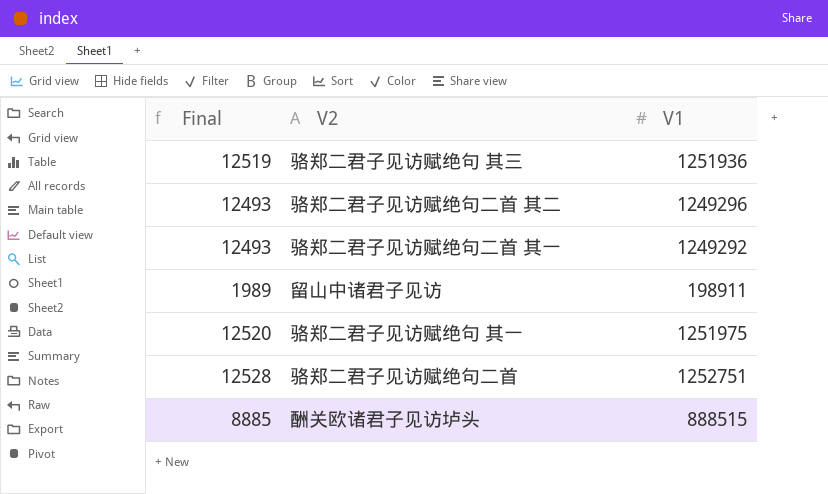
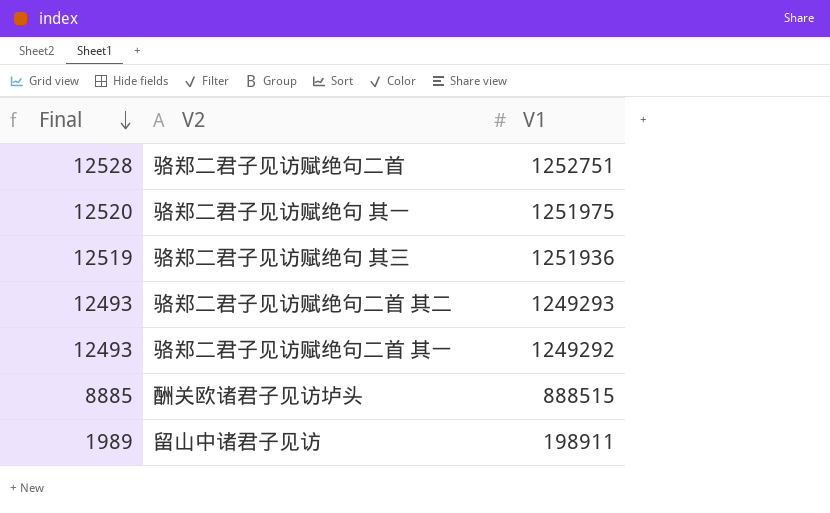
row order: none -> Final descending
骆郑二君子见访赋绝句二首 其二 | V1: 1249296 -> 1249293

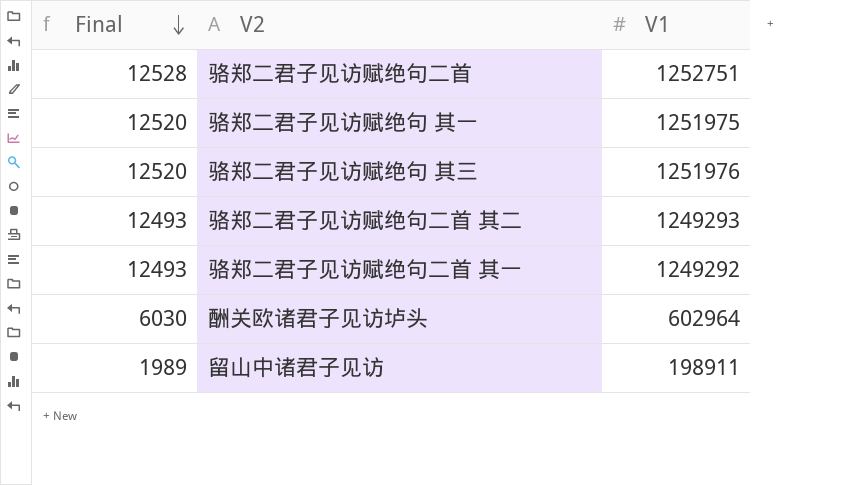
骆郑二君子见访赋绝句 其三 | Final: 12519 -> 12520
骆郑二君子见访赋绝句 其三 | V1: 1251936 -> 1251976
酬关欧诸君子见访垆头 | Final: 8885 -> 6030
酬关欧诸君子见访垆头 | V1: 888515 -> 602964

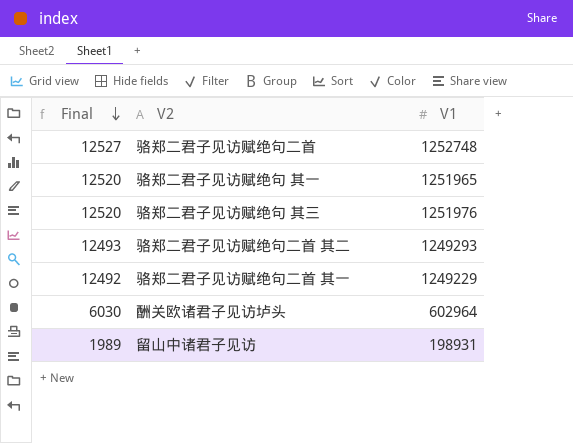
骆郑二君子见访赋绝句二首 | Final: 12528 -> 12527
骆郑二君子见访赋绝句二首 | V1: 1252751 -> 1252748
骆郑二君子见访赋绝句 其一 | V1: 1251975 -> 1251965
骆郑二君子见访赋绝句二首 其一 | Final: 12493 -> 12492
骆郑二君子见访赋绝句二首 其一 | V1: 1249292 -> 1249229
留山中诸君子见访 | V1: 198911 -> 198931

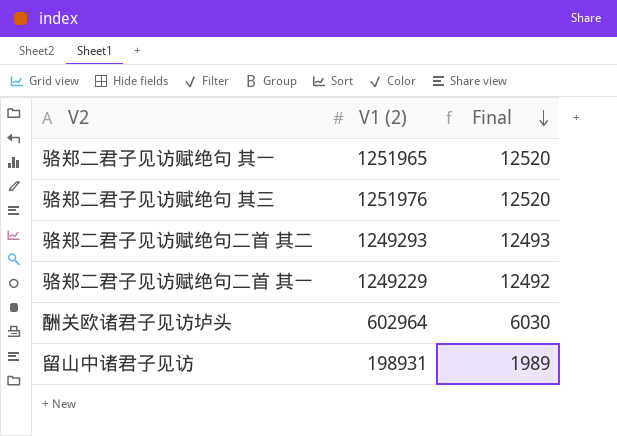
column name: V1 -> V1 (2)
column Final | position: 1 -> 3
row 骆郑二君子见访赋绝句二首: 12527 | 1252748 -> none

